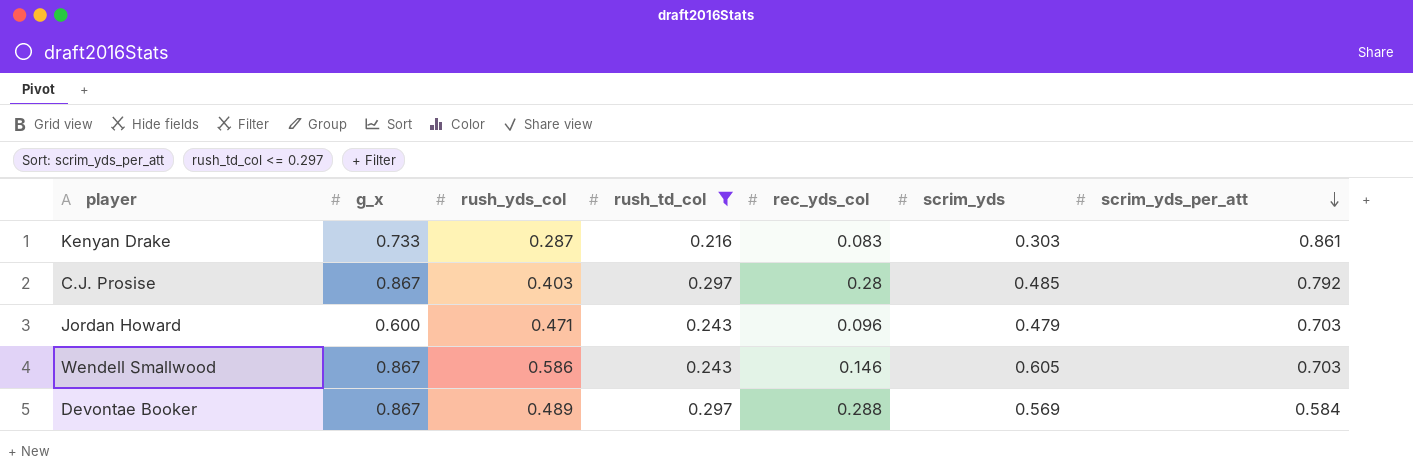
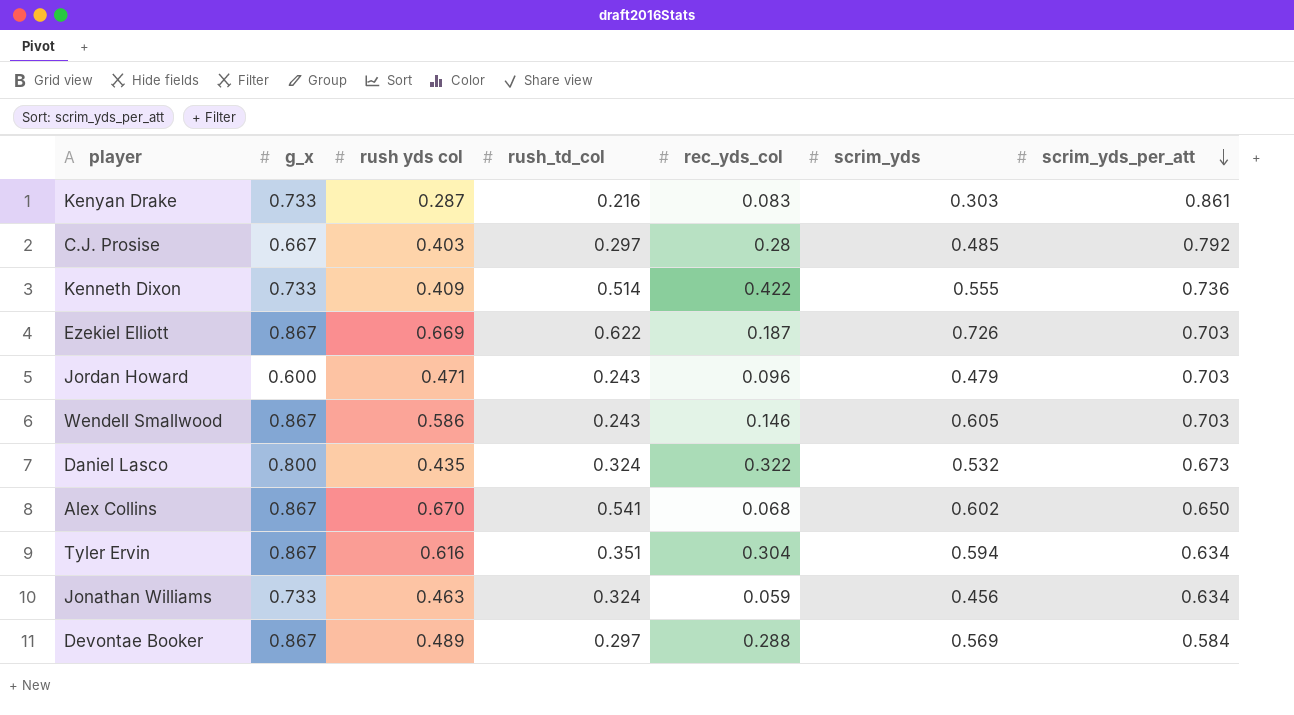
filter: rush_td_col <= 0.297 -> none
column name: rush_yds_col -> rush yds col
C.J. Prosise | g_x: 0.867 -> 0.667

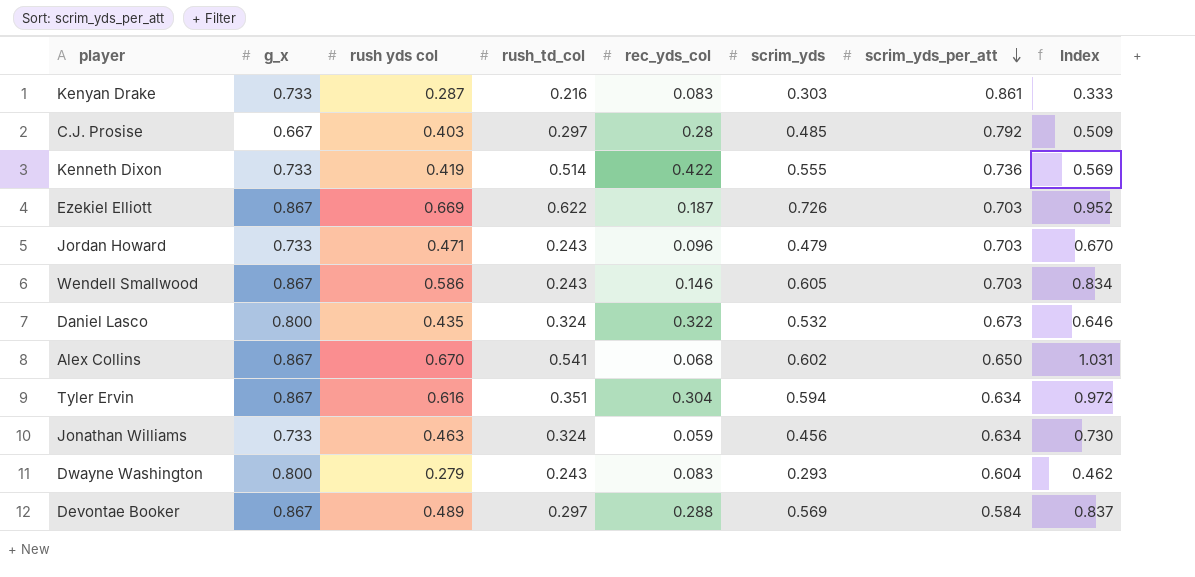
column Index | formula: none -> [rush yds col] / [scrim_yds_per_att]
Kenneth Dixon | rush yds col: 0.409 -> 0.419
Jordan Howard | g_x: 0.600 -> 0.733
row Dwayne Washington: none -> 0.800 | 0.279 | 0.243 | 0.083 | 0.293 | 0.604 | 0.462

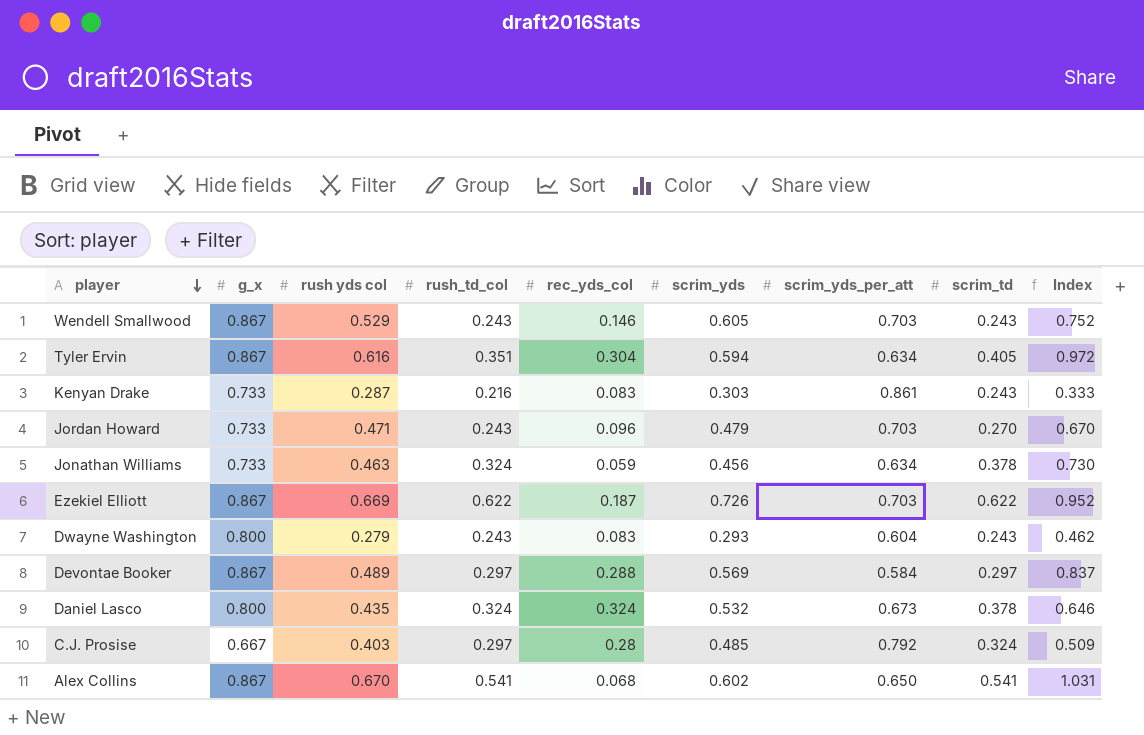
row order: scrim_yds_per_att descending -> player descending
column scrim_td | position: none -> 8
row Kenneth Dixon: 0.733 | 0.419 | 0.514 | 0.422 | 0.555 | 0.736 | 0.569 -> none
Wendell Smallwood | rush yds col: 0.586 -> 0.529
Wendell Smallwood | Index: 0.834 -> 0.752
Daniel Lasco | rec_yds_col: 0.322 -> 0.324

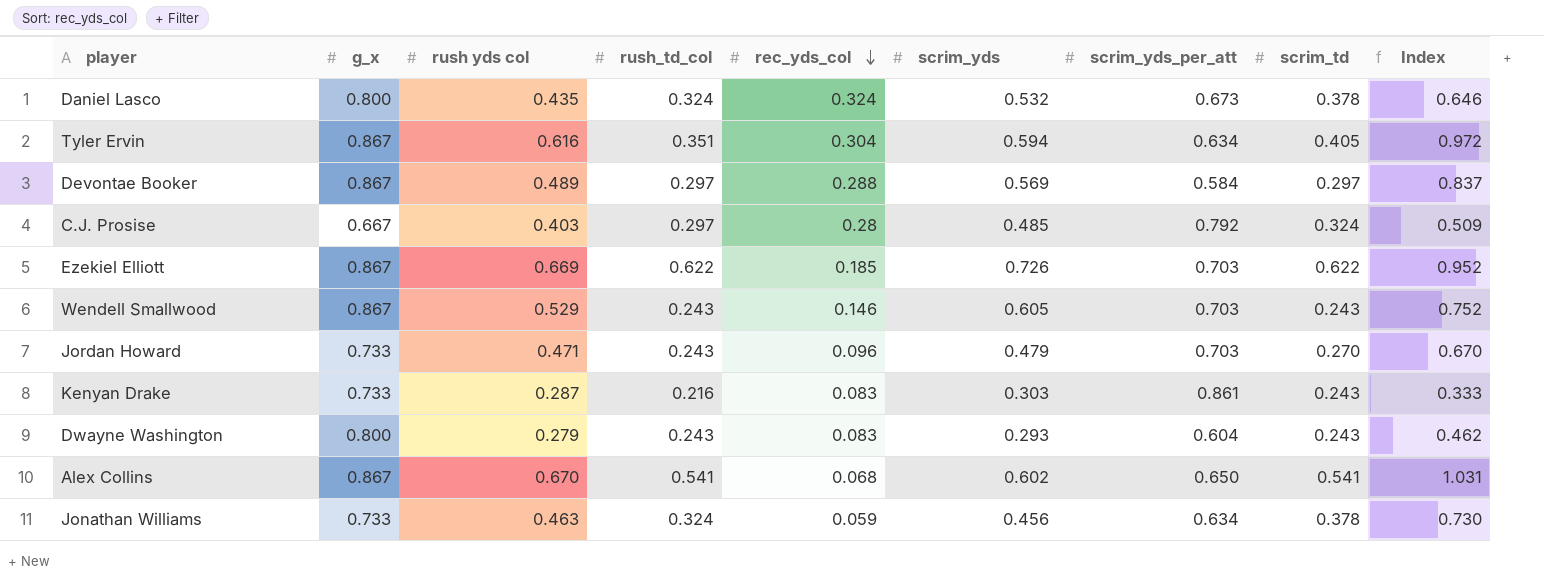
row order: player descending -> rec_yds_col descending
Ezekiel Elliott | rec_yds_col: 0.187 -> 0.185

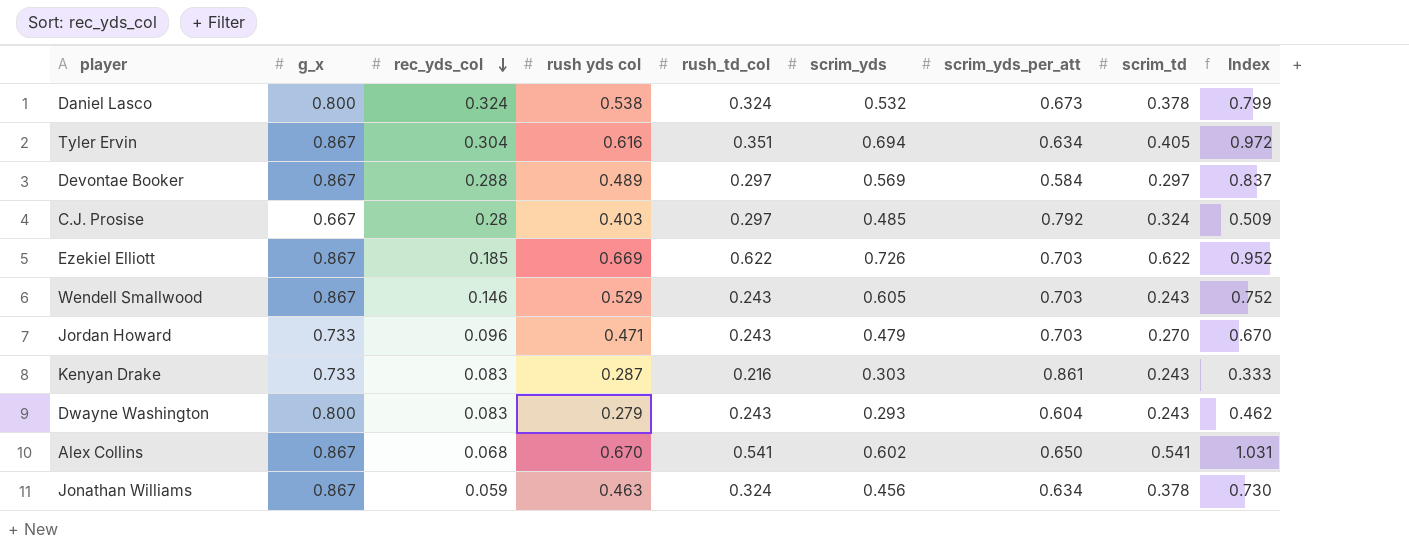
column rec_yds_col | position: 5 -> 3
Daniel Lasco | rush yds col: 0.435 -> 0.538
Daniel Lasco | Index: 0.646 -> 0.799
Tyler Ervin | scrim_yds: 0.594 -> 0.694
Jonathan Williams | g_x: 0.733 -> 0.867

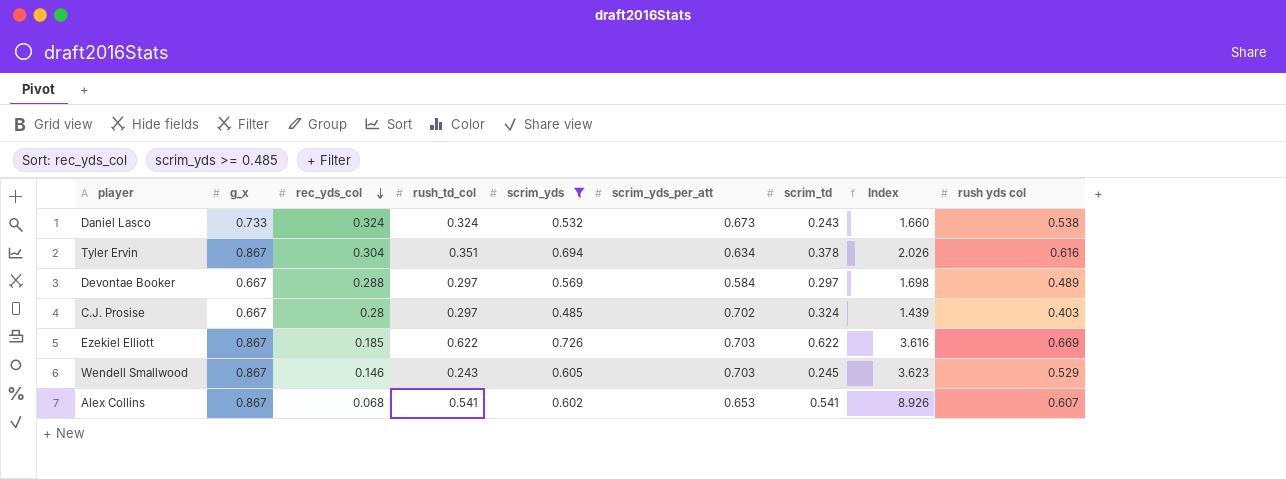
filter: none -> scrim_yds >= 0.485
column Index | formula: [rush yds col] / [scrim_yds_per_att] -> [rush yds col] / [rec_yds_col]
column rush yds col | position: 4 -> 9
Daniel Lasco | g_x: 0.800 -> 0.733
Daniel Lasco | scrim_td: 0.378 -> 0.243
Tyler Ervin | scrim_td: 0.405 -> 0.378
Devontae Booker | g_x: 0.867 -> 0.667
C.J. Prosise | scrim_yds_per_att: 0.792 -> 0.702
Wendell Smallwood | scrim_td: 0.243 -> 0.245
Alex Collins | scrim_yds_per_att: 0.650 -> 0.653
Alex Collins | rush yds col: 0.670 -> 0.607

